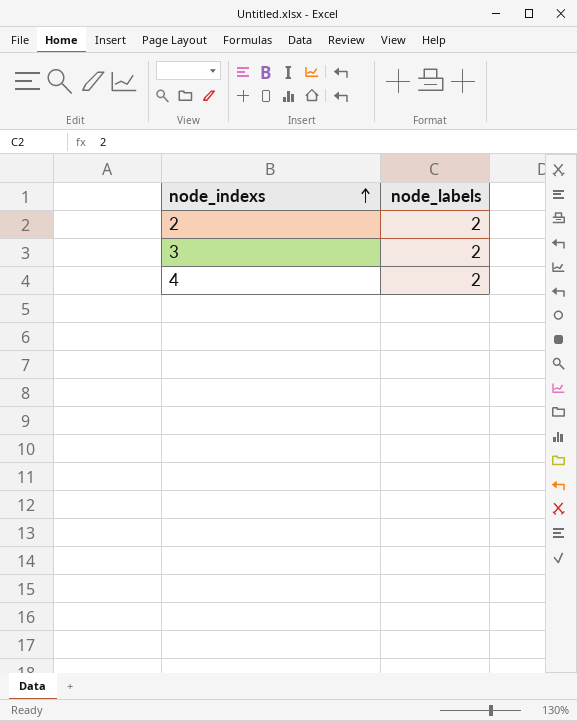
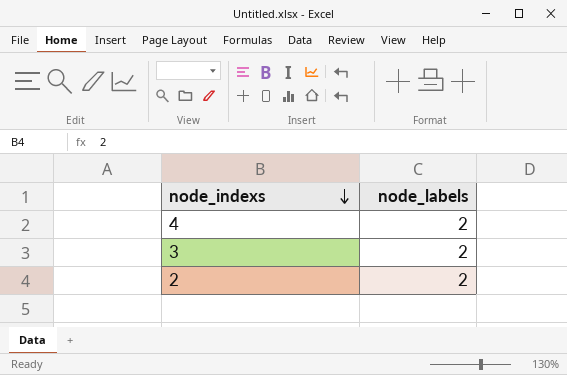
row order: node_indexs ascending -> node_indexs descending

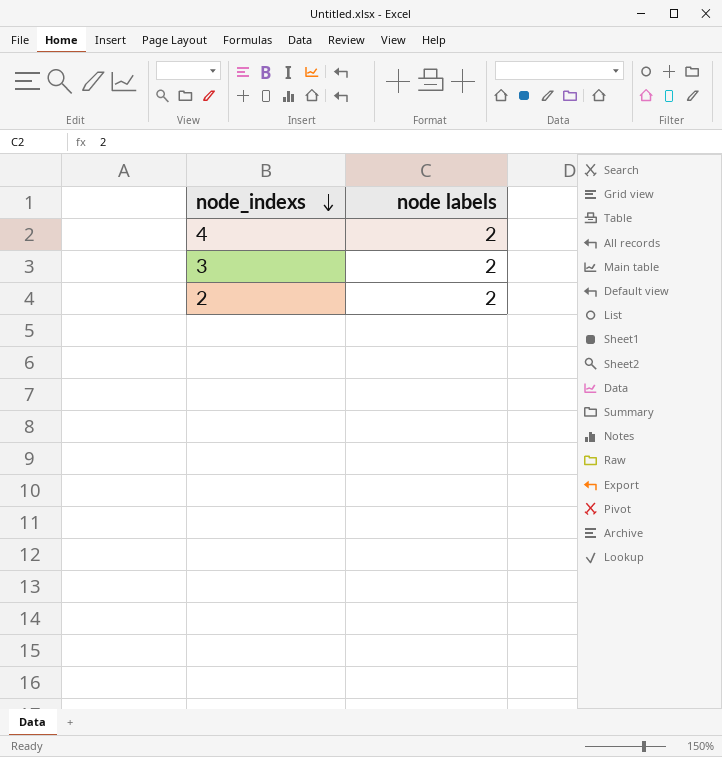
column name: node_labels -> node labels

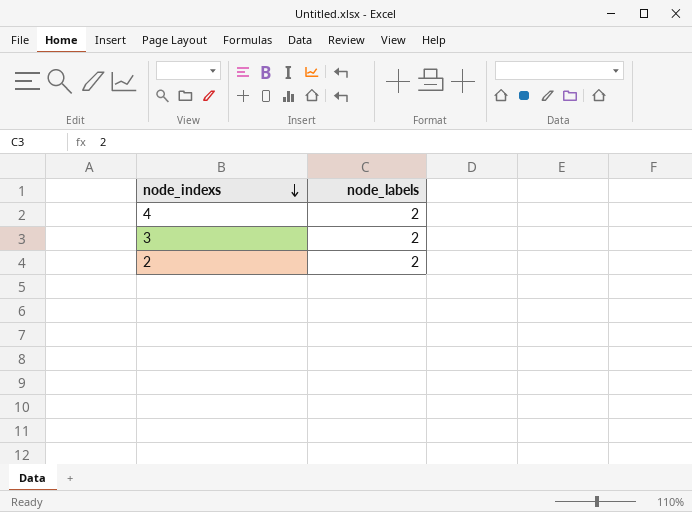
column name: node labels -> node_labels

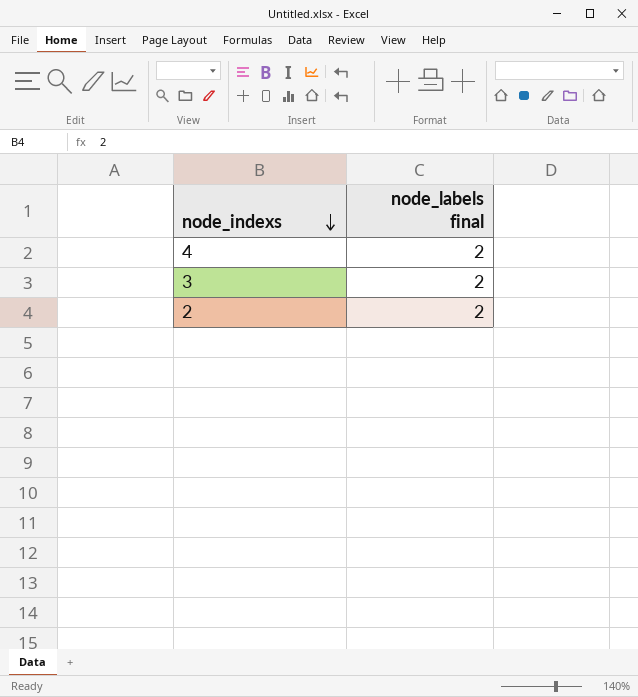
column name: node_labels -> node_labels final

